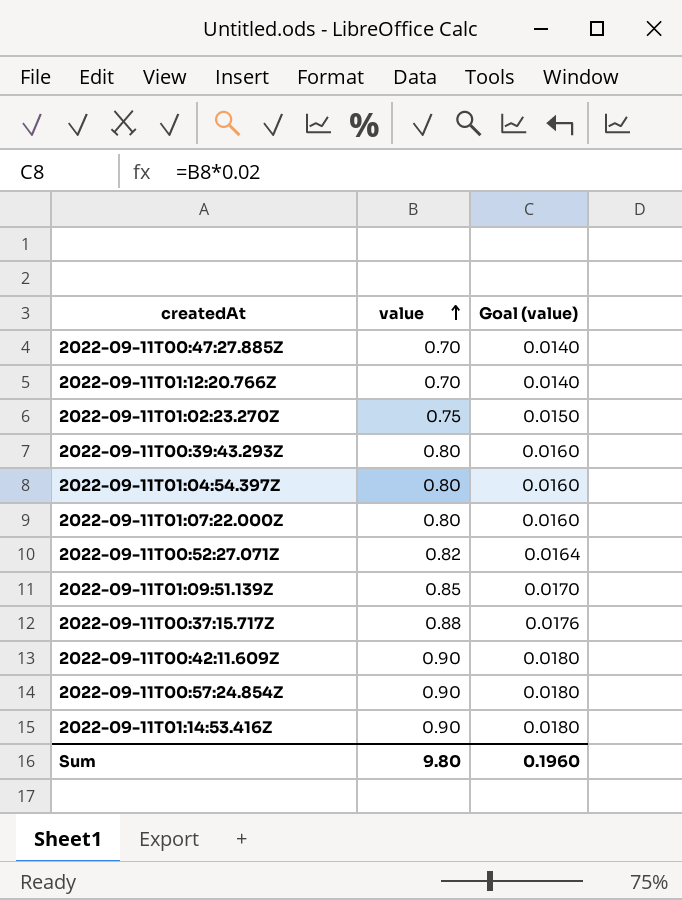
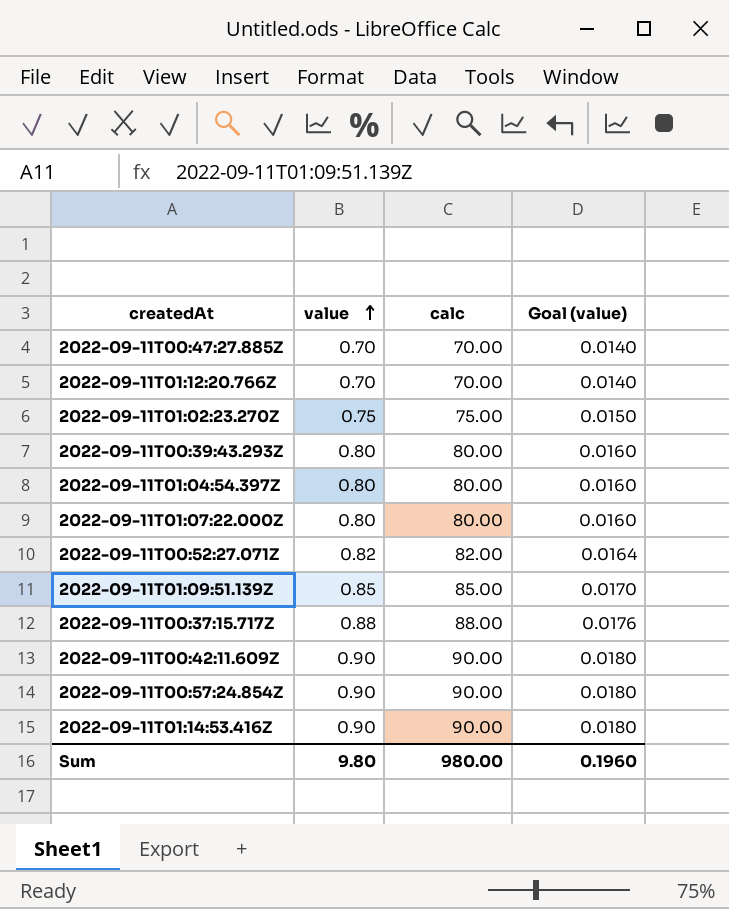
column calc | formula: none -> [value] * 100

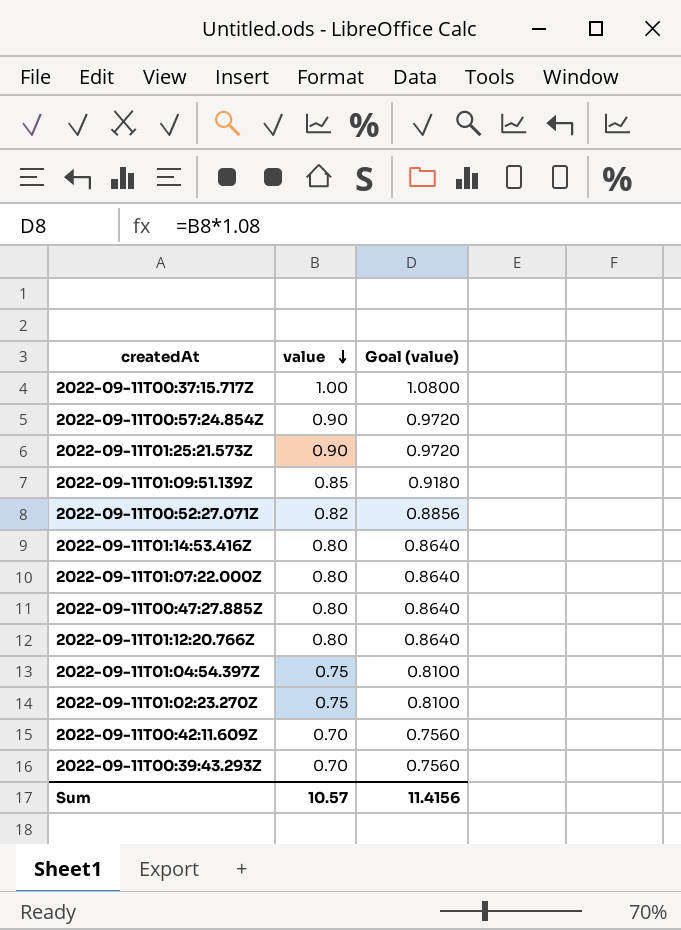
row order: value ascending -> value descending
column calc | formula: [value] * 100 -> none
column Goal (value) | formula: [value] * 0.02 -> [value] * 1.08
2022-09-11T00:37:15.717Z | value: 0.88 -> 1.00
row 2022-09-11T01:25:21.573Z: none -> 0.90 | 0.9720
2022-09-11T01:14:53.416Z | value: 0.90 -> 0.80
2022-09-11T00:47:27.885Z | value: 0.70 -> 0.80
2022-09-11T01:12:20.766Z | value: 0.70 -> 0.80
2022-09-11T01:04:54.397Z | value: 0.80 -> 0.75
2022-09-11T00:42:11.609Z | value: 0.90 -> 0.70
2022-09-11T00:39:43.293Z | value: 0.80 -> 0.70
Sum | value: 9.80 -> 10.57
Sum | Goal (value): 0.1960 -> 11.4156

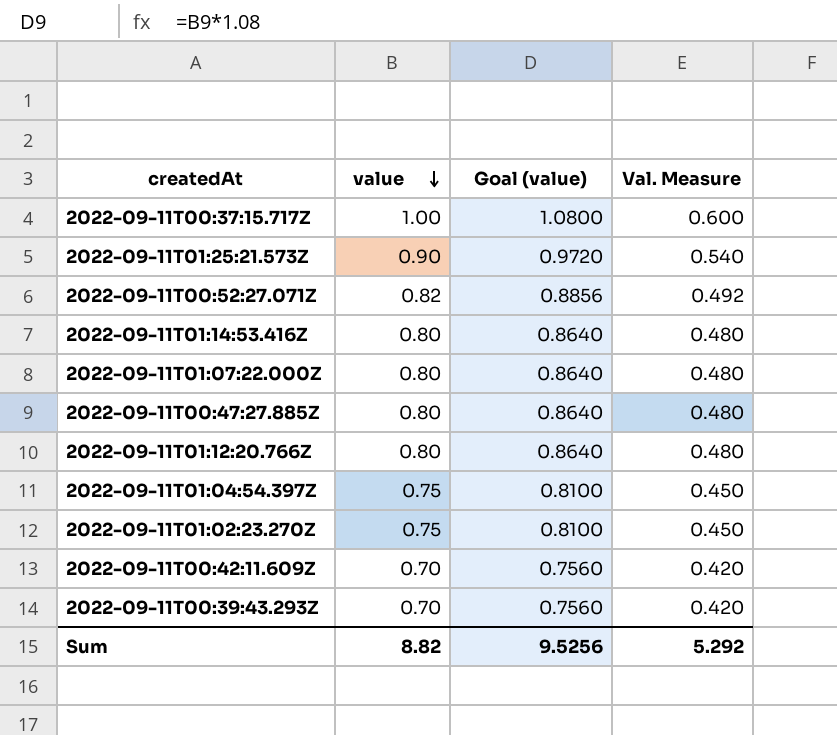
column Val. Measure | formula: none -> [value] * 0.6
row 2022-09-11T00:57:24.854Z: 0.90 | 0.9720 -> none
row 2022-09-11T01:09:51.139Z: 0.85 | 0.9180 -> none
Sum | value: 10.57 -> 8.82
Sum | Goal (value): 11.4156 -> 9.5256

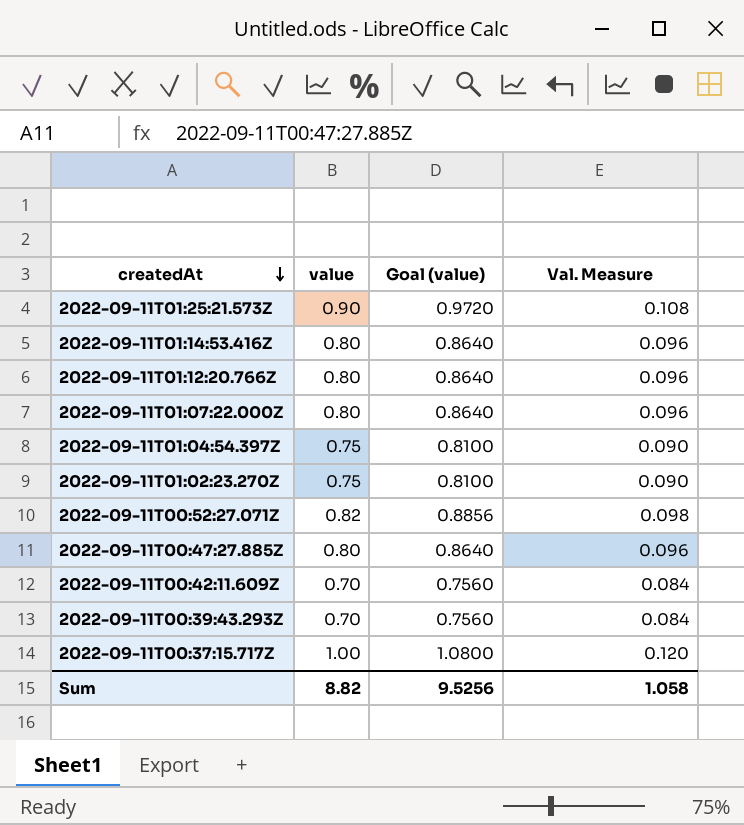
row order: value descending -> createdAt descending
column Val. Measure | formula: [value] * 0.6 -> [value] * 0.12
Sum | Val. Measure: 5.292 -> 1.058

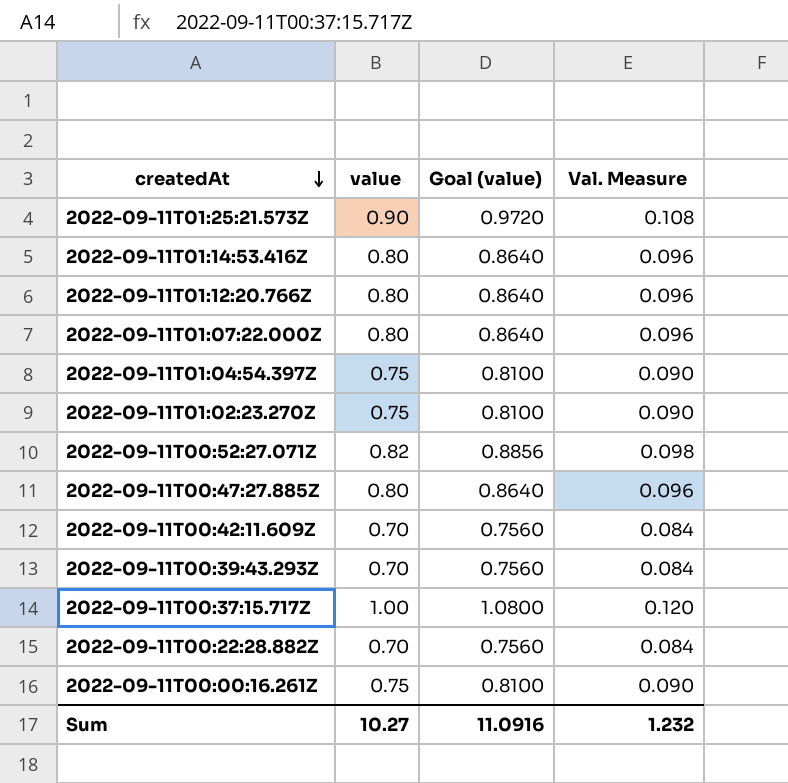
row 2022-09-11T00:22:28.882Z: none -> 0.70 | 0.7560 | 0.084
row 2022-09-11T00:00:16.261Z: none -> 0.75 | 0.8100 | 0.090
Sum | value: 8.82 -> 10.27
Sum | Goal (value): 9.5256 -> 11.0916
Sum | Val. Measure: 1.058 -> 1.232

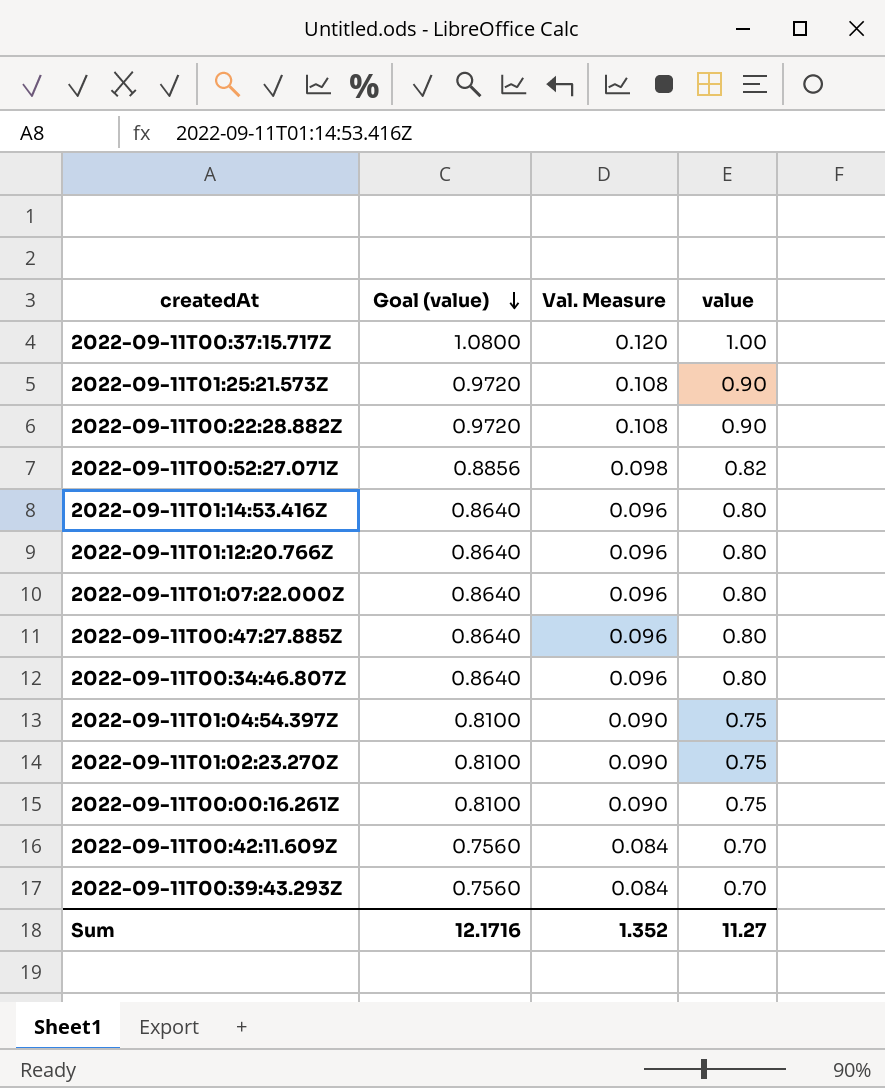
row order: createdAt descending -> Goal (value) descending
column value | position: 2 -> 4
2022-09-11T00:22:28.882Z | Goal (value): 0.7560 -> 0.9720
2022-09-11T00:22:28.882Z | Val. Measure: 0.084 -> 0.108
2022-09-11T00:22:28.882Z | value: 0.70 -> 0.90
row 2022-09-11T00:34:46.807Z: none -> 0.8640 | 0.096 | 0.80
Sum | Goal (value): 11.0916 -> 12.1716
Sum | Val. Measure: 1.232 -> 1.352
Sum | value: 10.27 -> 11.27

